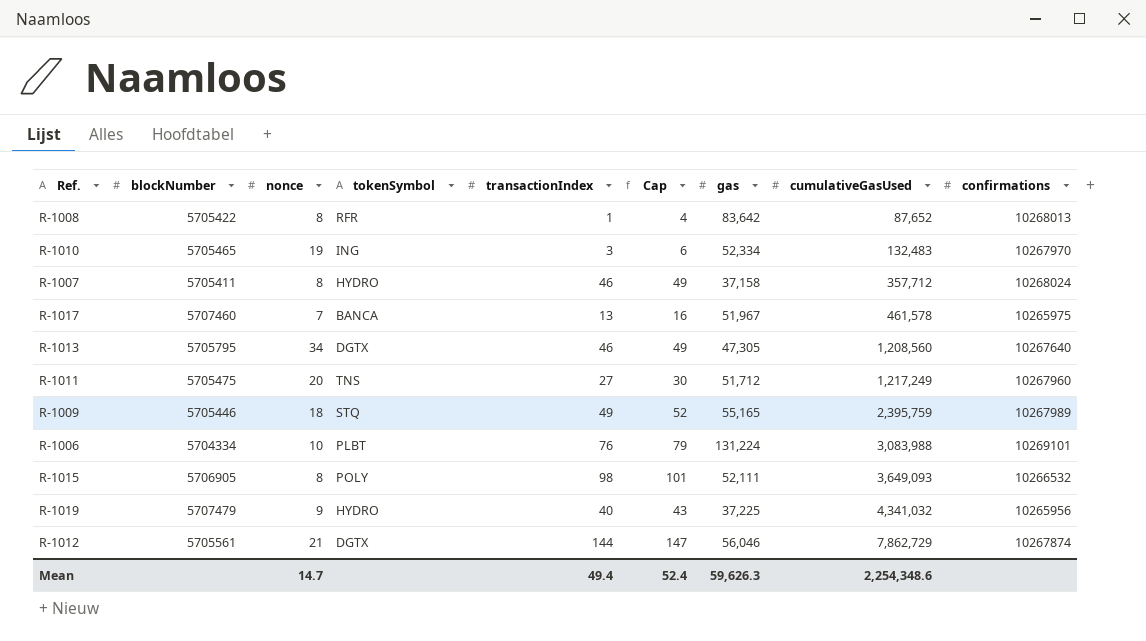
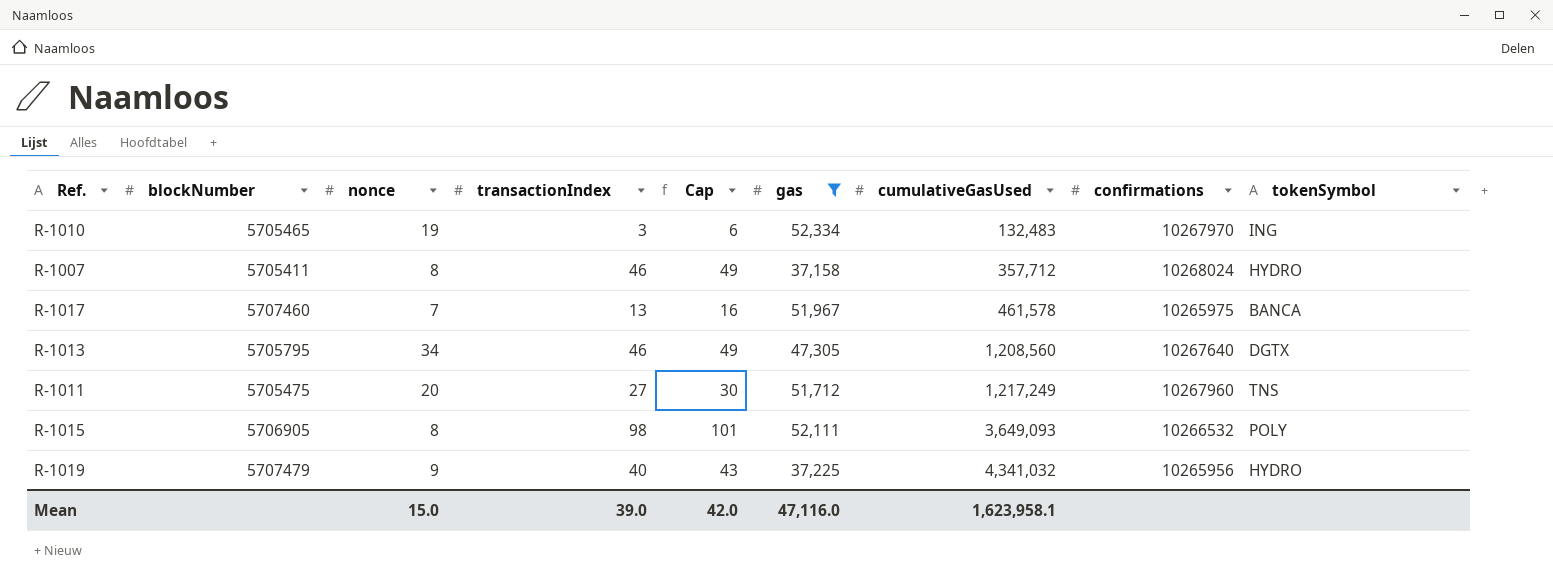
filter: none -> gas <= 52,334
column tokenSymbol | position: 4 -> 9
Mean | nonce: 14.7 -> 15.0
Mean | transactionIndex: 49.4 -> 39.0
Mean | Cap: 52.4 -> 42.0
Mean | gas: 59,626.3 -> 47,116.0
Mean | cumulativeGasUsed: 2,254,348.6 -> 1,623,958.1

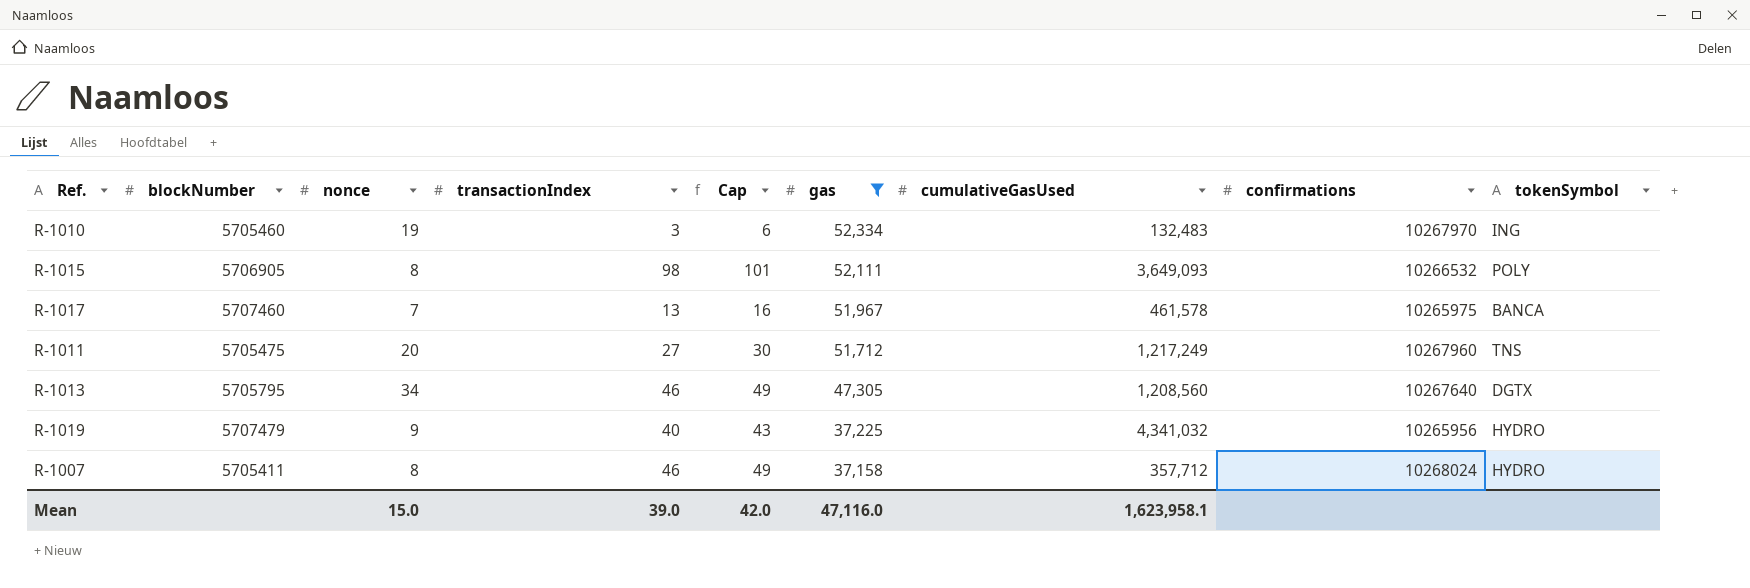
row order: cumulativeGasUsed ascending -> gas descending
R-1010 | blockNumber: 5705465 -> 5705460

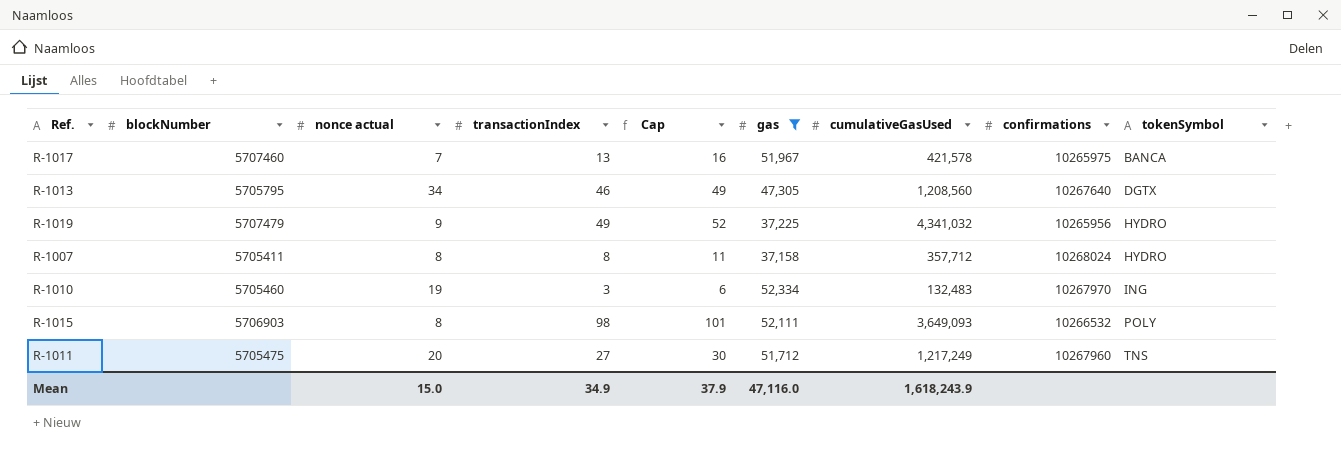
row order: gas descending -> tokenSymbol ascending
column name: nonce -> nonce actual
R-1017 | cumulativeGasUsed: 461,578 -> 421,578
R-1019 | transactionIndex: 40 -> 49
R-1019 | Cap: 43 -> 52
R-1007 | transactionIndex: 46 -> 8
R-1007 | Cap: 49 -> 11
R-1015 | blockNumber: 5706905 -> 5706903
Mean | transactionIndex: 39.0 -> 34.9
Mean | Cap: 42.0 -> 37.9
Mean | cumulativeGasUsed: 1,623,958.1 -> 1,618,243.9

